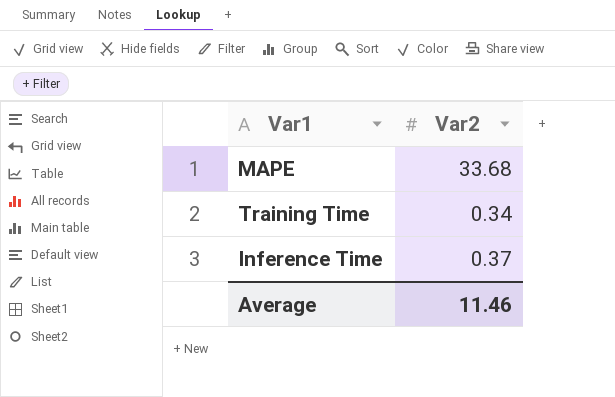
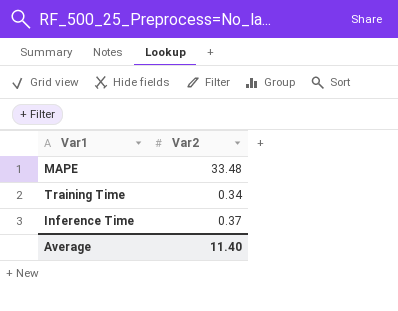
MAPE | Var2: 33.68 -> 33.48
Average | Var2: 11.46 -> 11.40

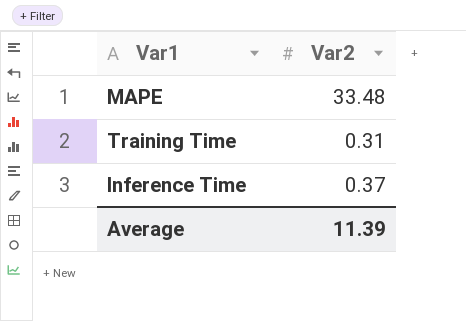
Training Time | Var2: 0.34 -> 0.31
Average | Var2: 11.40 -> 11.39

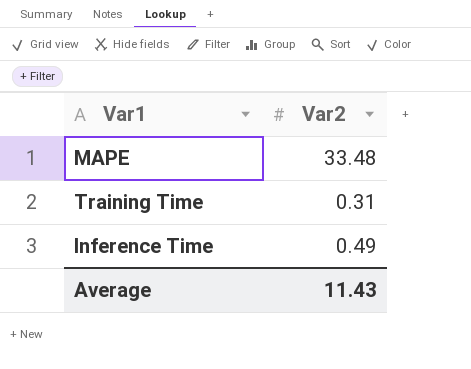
Inference Time | Var2: 0.37 -> 0.49
Average | Var2: 11.39 -> 11.43

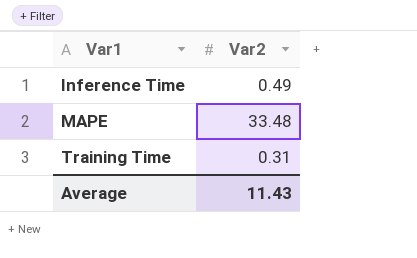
row order: none -> Var1 ascending

